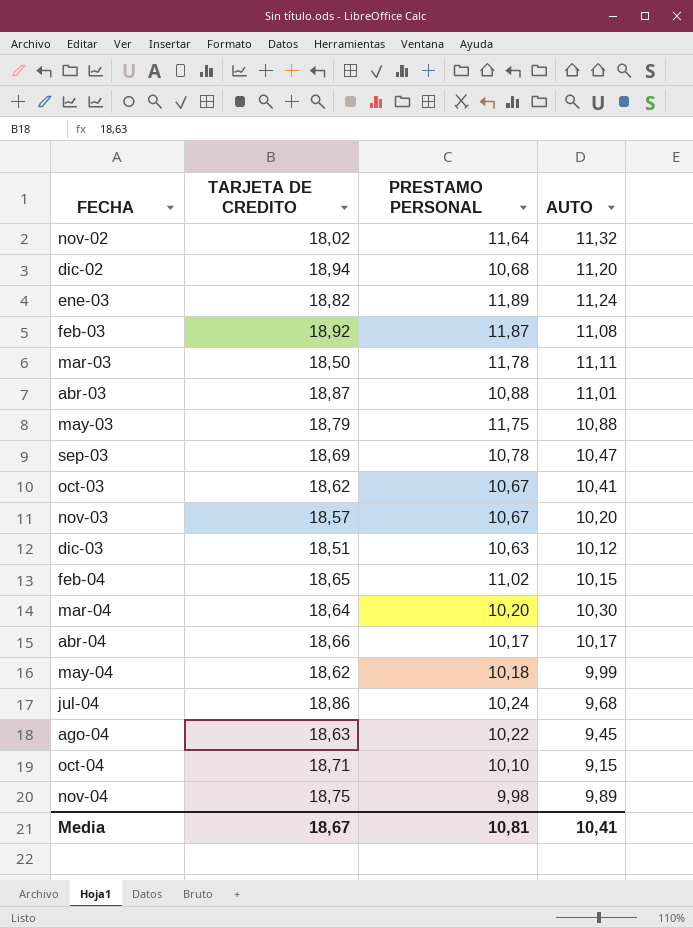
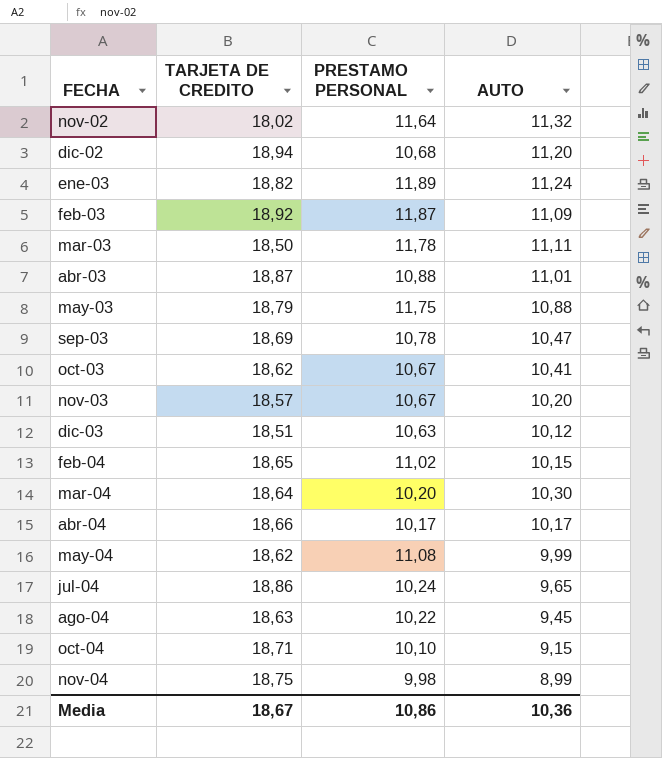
feb-03 | AUTO: 11,08 -> 11,09
may-04 | PRESTAMO PERSONAL: 10,18 -> 11,08
jul-04 | AUTO: 9,68 -> 9,65
nov-04 | AUTO: 9,89 -> 8,99
Media | PRESTAMO PERSONAL: 10,81 -> 10,86
Media | AUTO: 10,41 -> 10,36

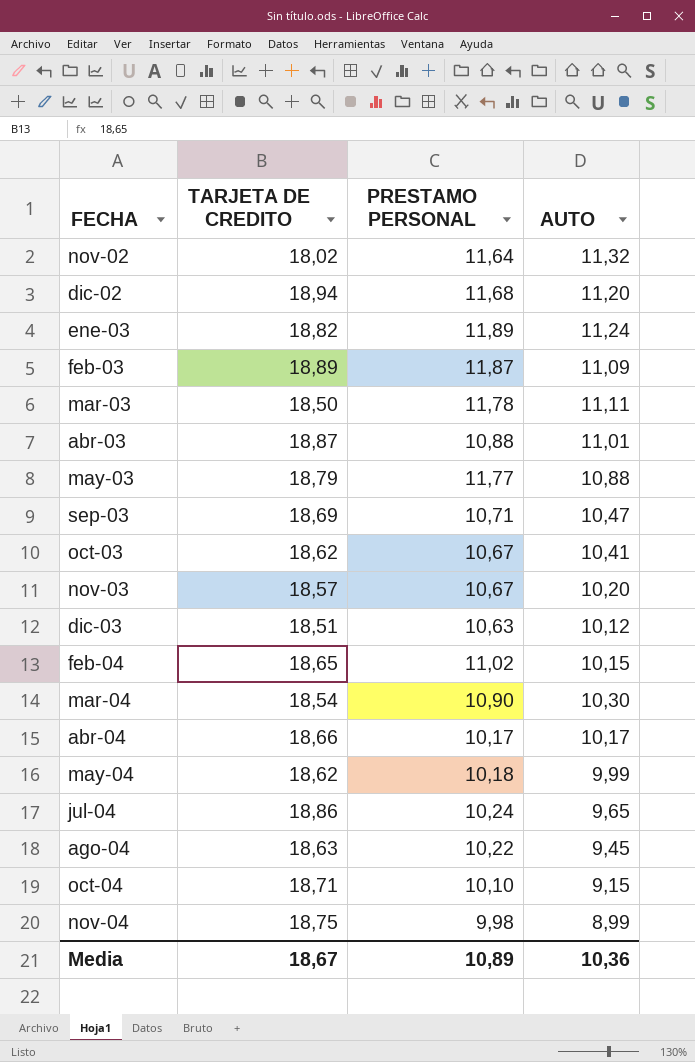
dic-02 | PRESTAMO PERSONAL: 10,68 -> 11,68
feb-03 | TARJETA DE CREDITO: 18,92 -> 18,89
may-03 | PRESTAMO PERSONAL: 11,75 -> 11,77
sep-03 | PRESTAMO PERSONAL: 10,78 -> 10,71
mar-04 | TARJETA DE CREDITO: 18,64 -> 18,54
mar-04 | PRESTAMO PERSONAL: 10,20 -> 10,90
may-04 | PRESTAMO PERSONAL: 11,08 -> 10,18
Media | PRESTAMO PERSONAL: 10,86 -> 10,89

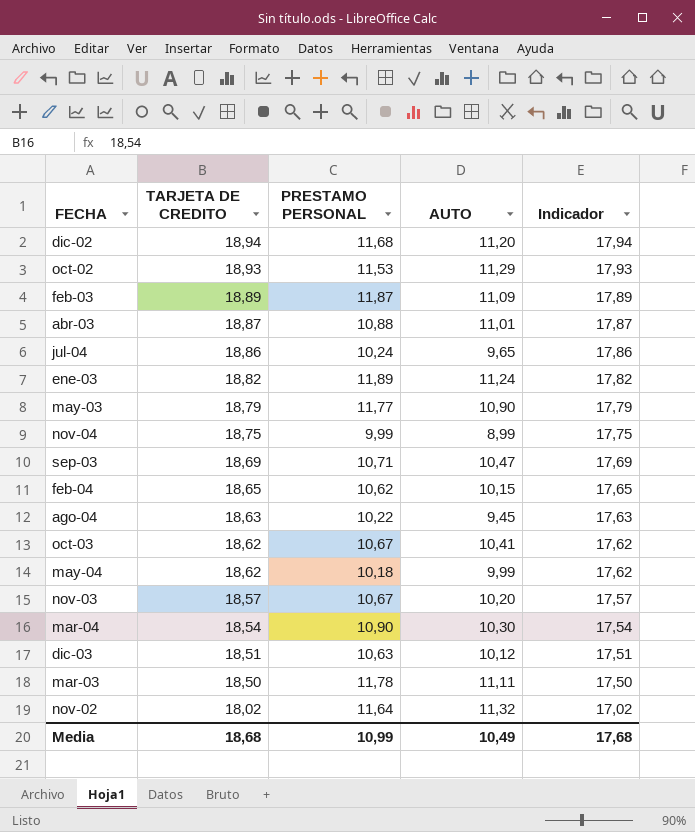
row order: FECHA ascending -> TARJETA DE CREDITO descending
column Indicador | formula: none -> [TARJETA DE CREDITO] - 1
row abr-04: 18,66 | 10,17 | 10,17 -> none
row oct-04: 18,71 | 10,10 | 9,15 -> none
row oct-02: none -> 18,93 | 11,53 | 11,29 | 17,93
may-03 | AUTO: 10,88 -> 10,90
nov-04 | PRESTAMO PERSONAL: 9,98 -> 9,99
feb-04 | PRESTAMO PERSONAL: 11,02 -> 10,62
Media | TARJETA DE CREDITO: 18,67 -> 18,68
Media | PRESTAMO PERSONAL: 10,89 -> 10,99
Media | AUTO: 10,36 -> 10,49

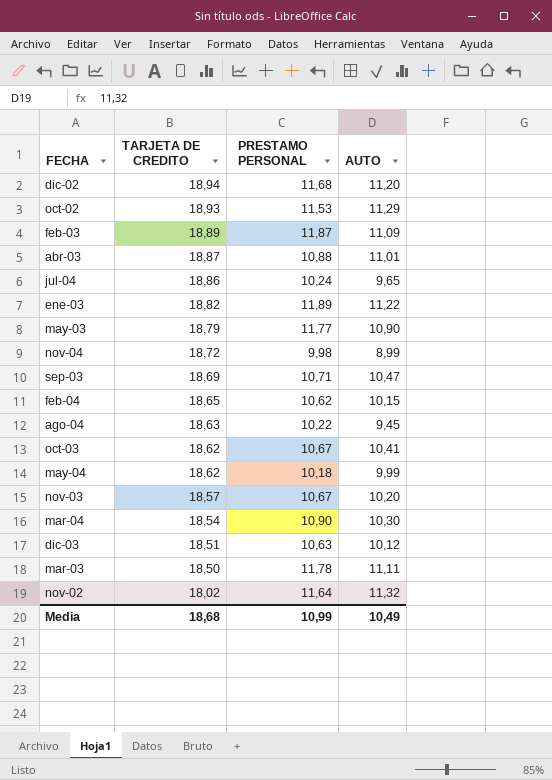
column Indicador | formula: [TARJETA DE CREDITO] - 1 -> none
ene-03 | AUTO: 11,24 -> 11,22
nov-04 | TARJETA DE CREDITO: 18,75 -> 18,72
nov-04 | PRESTAMO PERSONAL: 9,99 -> 9,98

